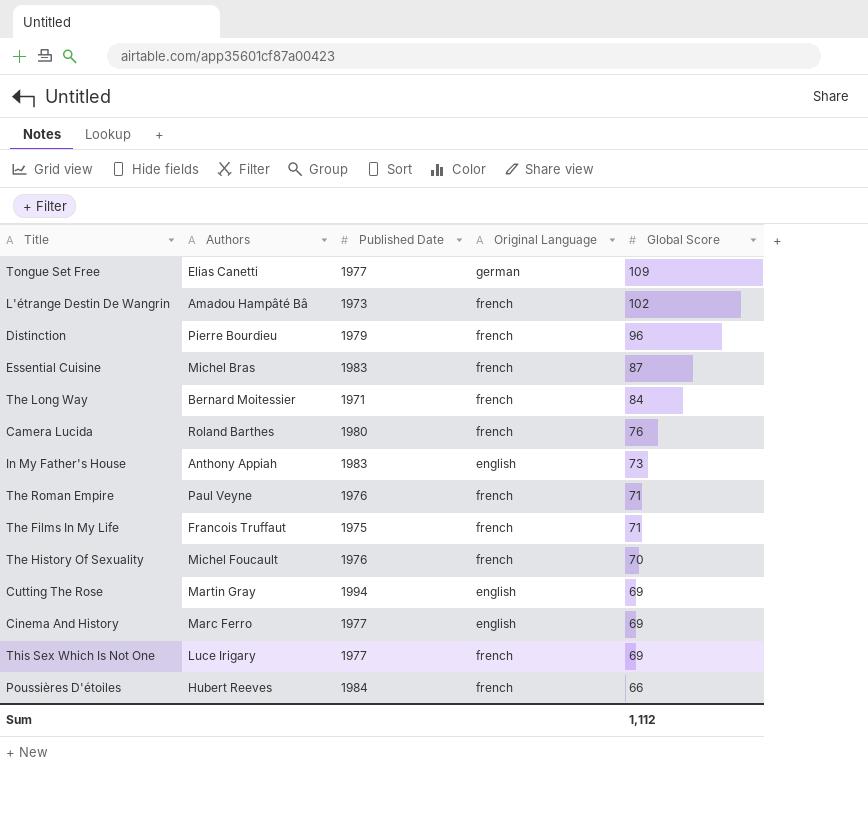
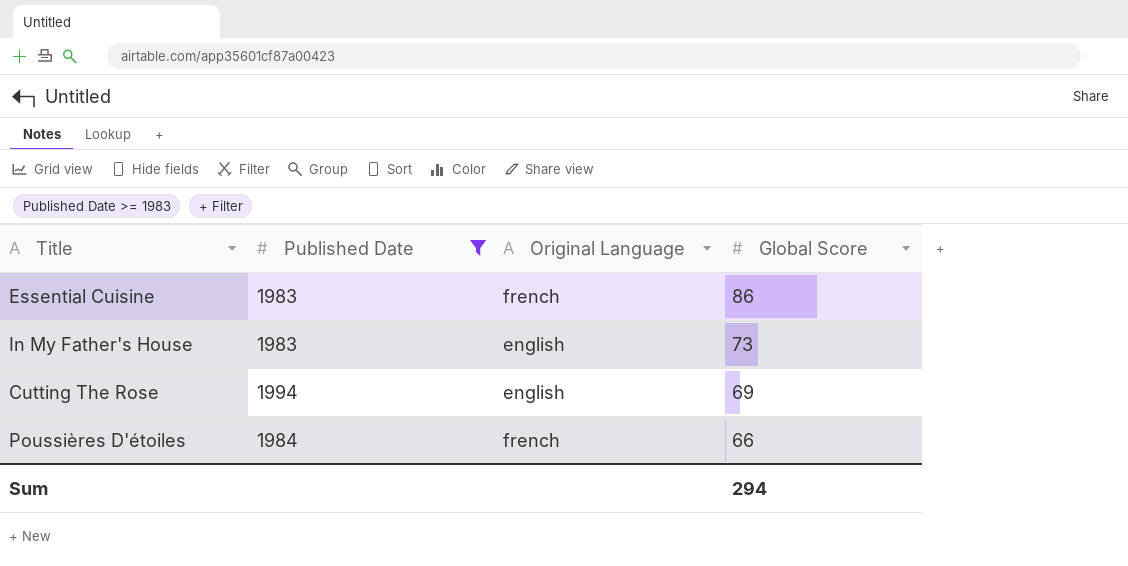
filter: none -> Published Date >= 1983
column Authors | position: 2 -> none
Essential Cuisine | Global Score: 87 -> 86
Sum | Global Score: 1,112 -> 294

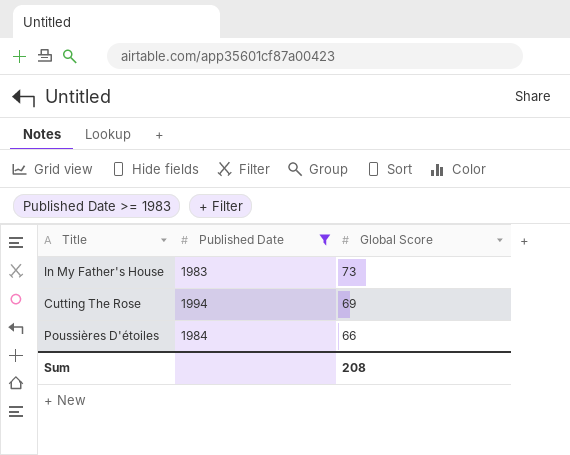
column Original Language | position: 3 -> none
row Essential Cuisine: 1983 | french | 86 -> none
Sum | Global Score: 294 -> 208

